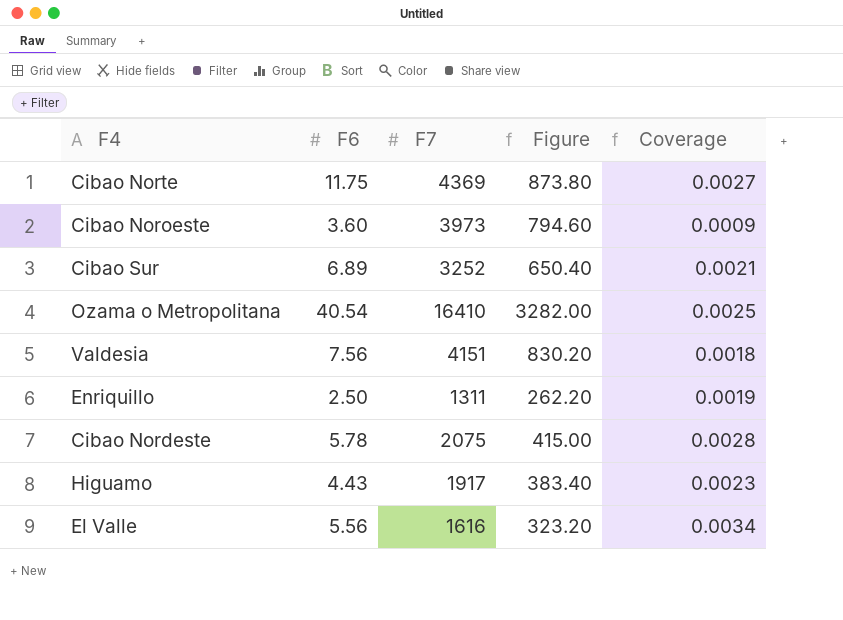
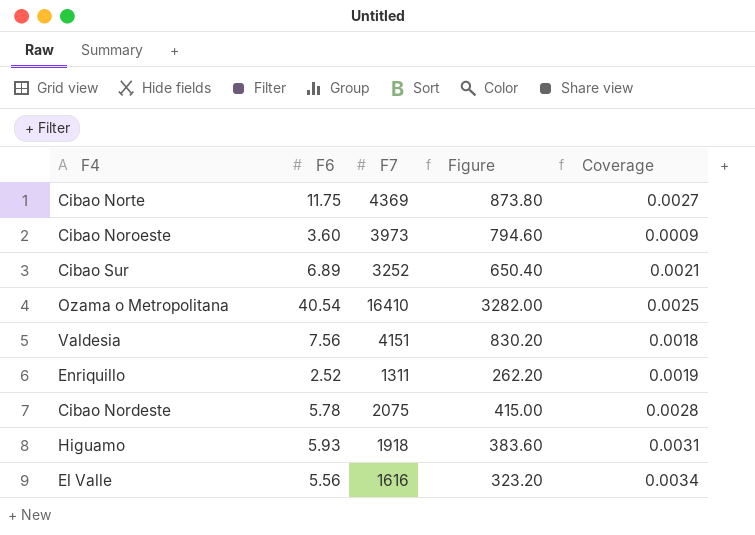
Enriquillo | F6: 2.50 -> 2.52
Higuamo | F6: 4.43 -> 5.93
Higuamo | F7: 1917 -> 1918
Higuamo | Figure: 383.40 -> 383.60
Higuamo | Coverage: 0.0023 -> 0.0031

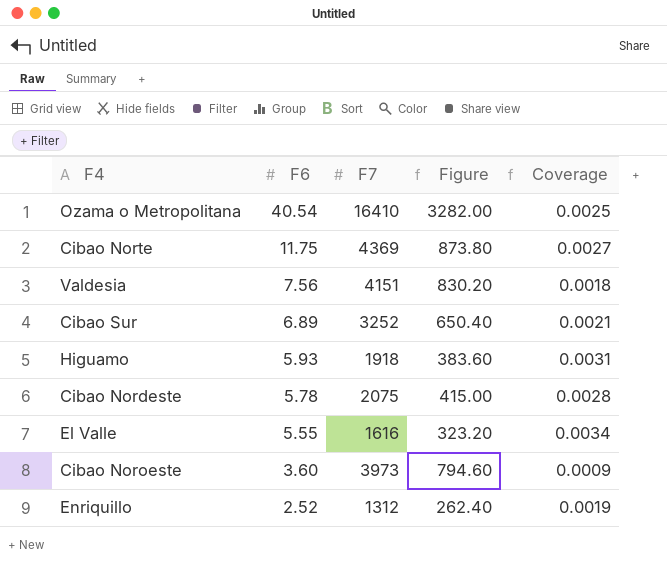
row order: none -> F6 descending
El Valle | F6: 5.56 -> 5.55
Enriquillo | F7: 1311 -> 1312
Enriquillo | Figure: 262.20 -> 262.40

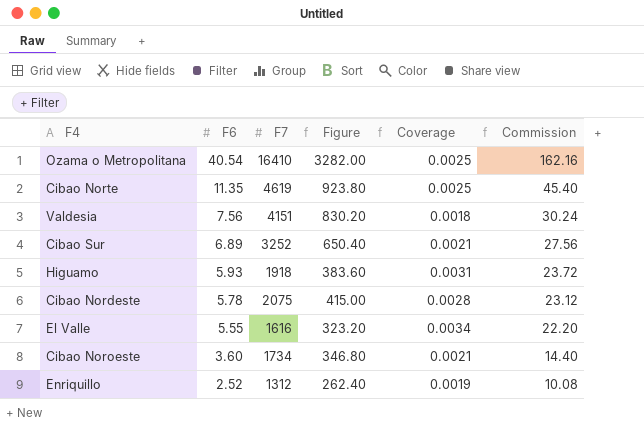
column Commission | formula: none -> [F6] * 4
Cibao Norte | F6: 11.75 -> 11.35
Cibao Norte | F7: 4369 -> 4619
Cibao Norte | Figure: 873.80 -> 923.80
Cibao Norte | Coverage: 0.0027 -> 0.0025
Cibao Noroeste | F7: 3973 -> 1734
Cibao Noroeste | Figure: 794.60 -> 346.80
Cibao Noroeste | Coverage: 0.0009 -> 0.0021

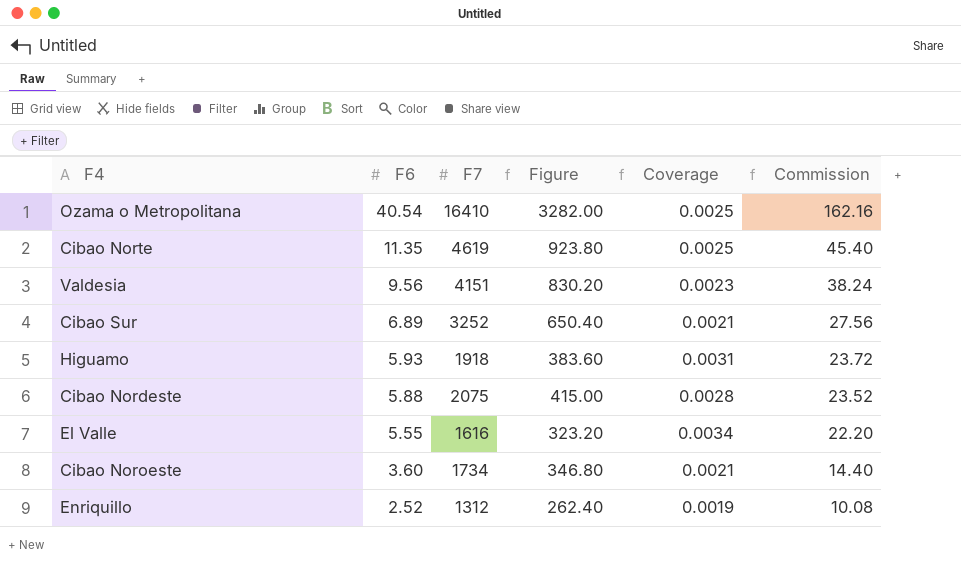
Valdesia | F6: 7.56 -> 9.56
Valdesia | Coverage: 0.0018 -> 0.0023
Valdesia | Commission: 30.24 -> 38.24
Cibao Nordeste | F6: 5.78 -> 5.88
Cibao Nordeste | Commission: 23.12 -> 23.52

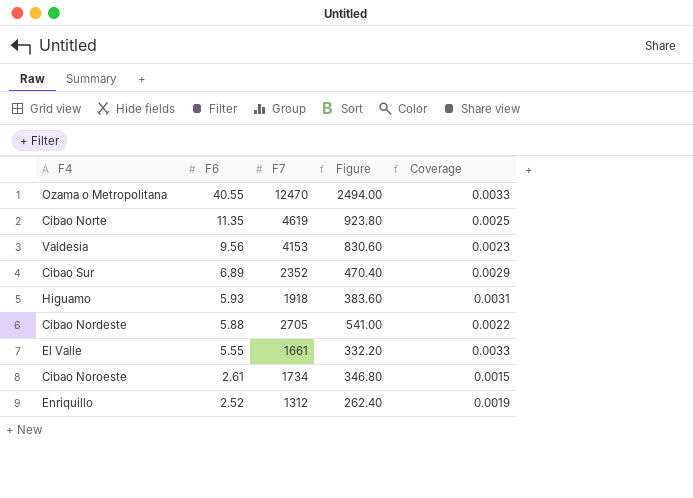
column Commission | formula: [F6] * 4 -> none
Ozama o Metropolitana | F6: 40.54 -> 40.55
Ozama o Metropolitana | F7: 16410 -> 12470
Ozama o Metropolitana | Figure: 3282.00 -> 2494.00
Ozama o Metropolitana | Coverage: 0.0025 -> 0.0033
Valdesia | F7: 4151 -> 4153
Valdesia | Figure: 830.20 -> 830.60
Cibao Sur | F7: 3252 -> 2352
Cibao Sur | Figure: 650.40 -> 470.40
Cibao Sur | Coverage: 0.0021 -> 0.0029
Cibao Nordeste | F7: 2075 -> 2705
Cibao Nordeste | Figure: 415.00 -> 541.00
Cibao Nordeste | Coverage: 0.0028 -> 0.0022
El Valle | F7: 1616 -> 1661
El Valle | Figure: 323.20 -> 332.20
El Valle | Coverage: 0.0034 -> 0.0033
Cibao Noroeste | F6: 3.60 -> 2.61
Cibao Noroeste | Coverage: 0.0021 -> 0.0015

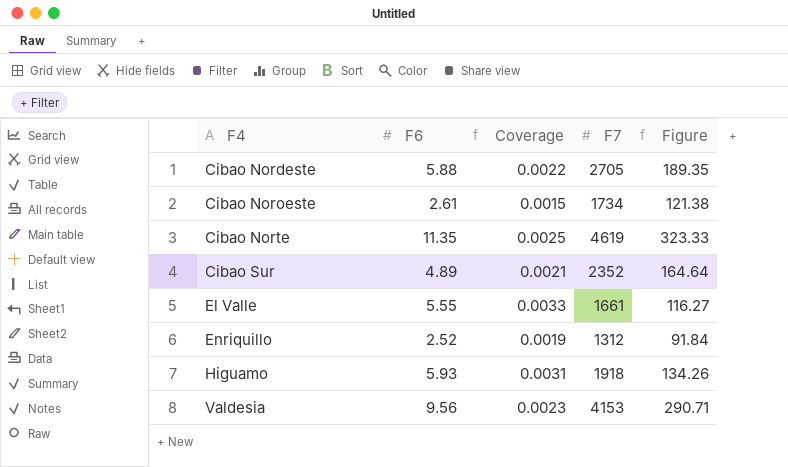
row order: F6 descending -> F4 ascending
column Coverage | position: 5 -> 3
column Figure | formula: [F7] * 0.2 -> [F7] * 0.07
row Ozama o Metropolitana: 40.55 | 12470 | 2494.00 | 0.0033 -> none
Cibao Sur | F6: 6.89 -> 4.89
Cibao Sur | Coverage: 0.0029 -> 0.0021

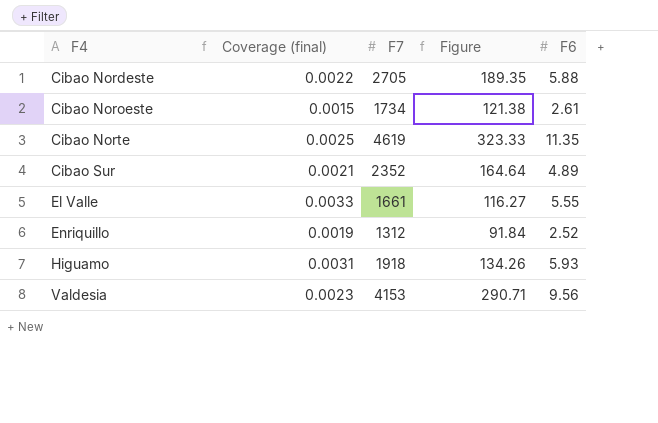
column name: Coverage -> Coverage (final)
column F6 | position: 2 -> 5

